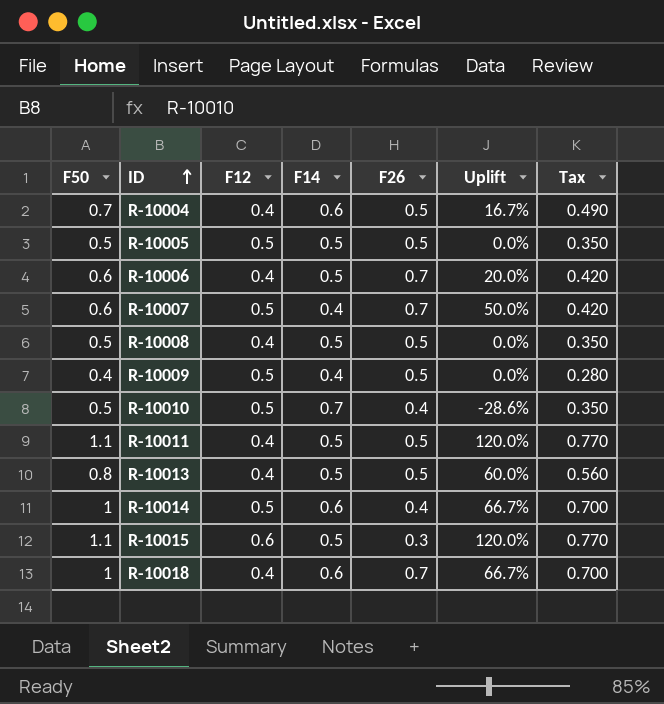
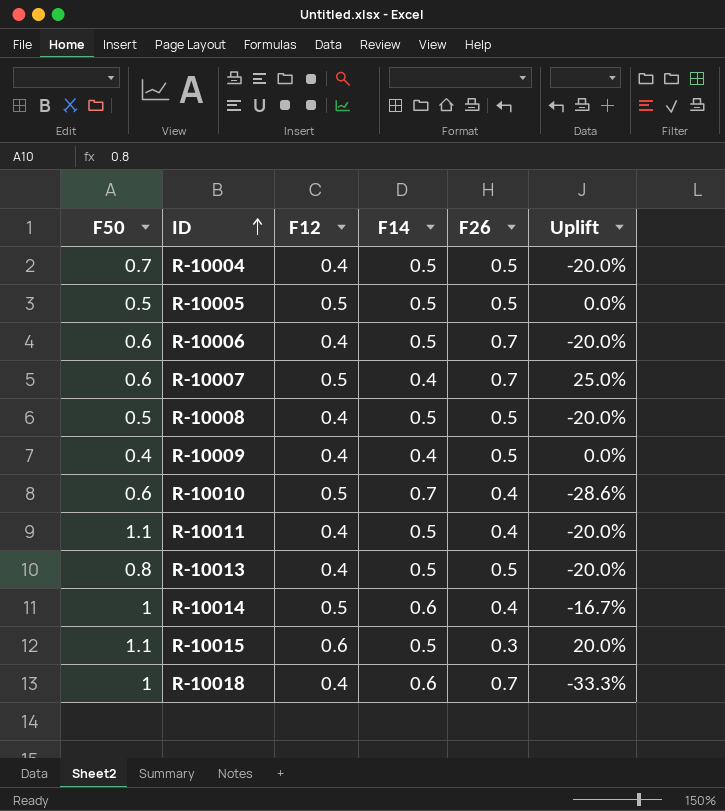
column Tax | formula: [F50] * 0.7 -> none
column Uplift | formula: ([F50] - [F14]) / [F14] -> ([F12] - [F14]) / [F14]
R-10004 | F14: 0.6 -> 0.5
R-10009 | F12: 0.5 -> 0.4
R-10010 | F50: 0.5 -> 0.6
R-10011 | F26: 0.5 -> 0.4

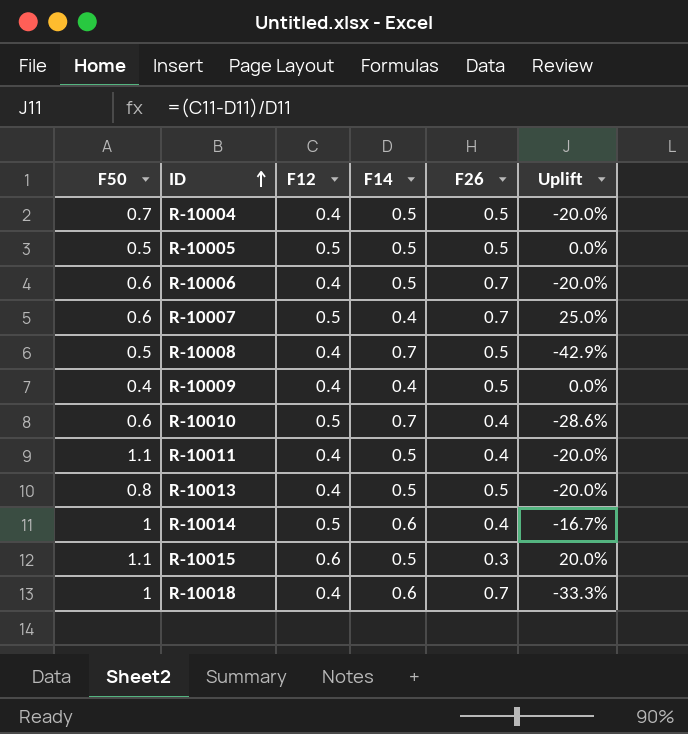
R-10008 | F14: 0.5 -> 0.7
R-10008 | Uplift: -20.0% -> -42.9%

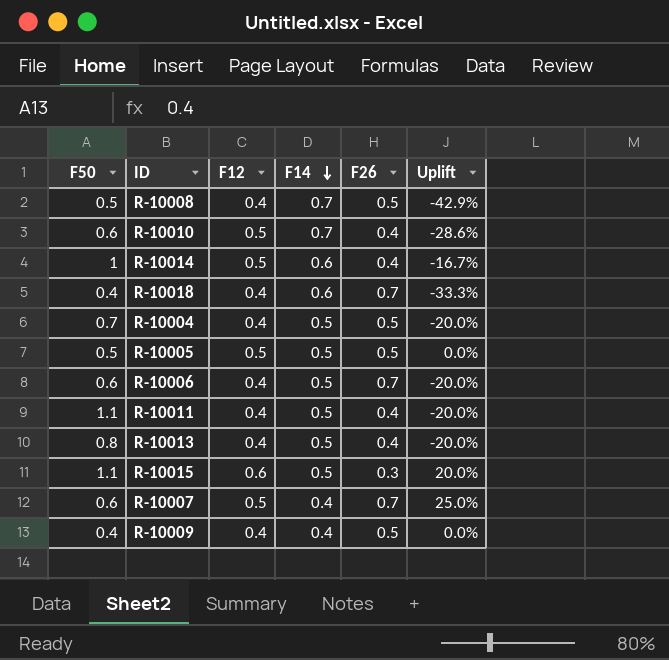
row order: ID ascending -> F14 descending
R-10018 | F50: 1 -> 0.4
R-10013 | F26: 0.5 -> 0.4

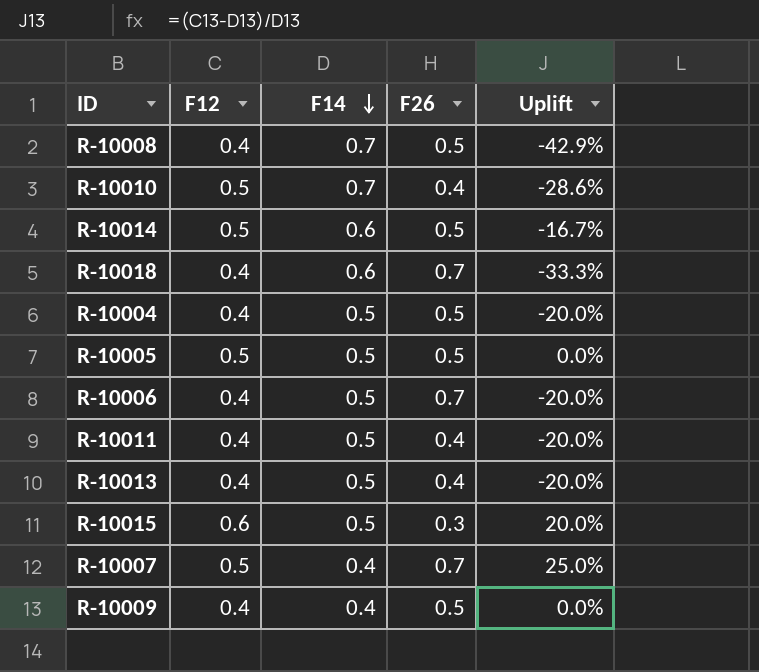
column F50 | position: 1 -> none
R-10014 | F26: 0.4 -> 0.5

